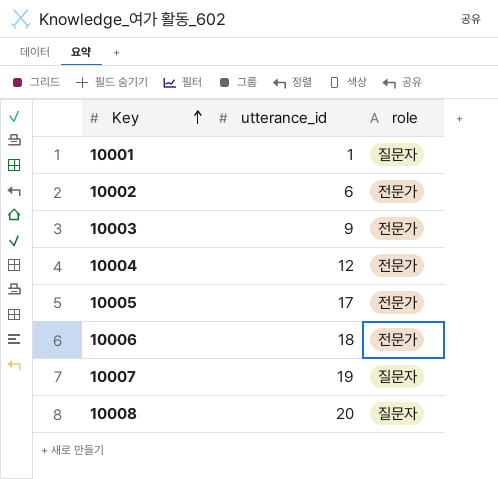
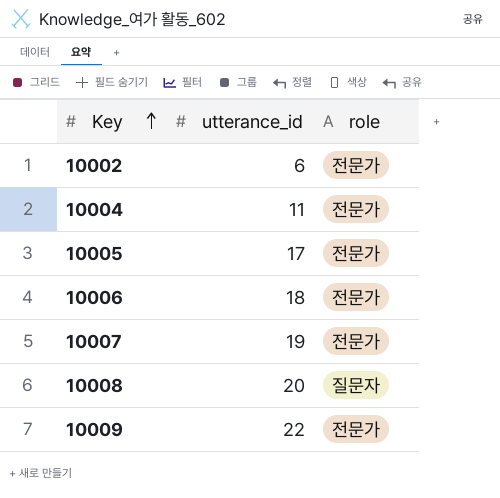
row 10001: 1 | 질문자 -> none
row 10003: 9 | 전문가 -> none
10004 | utterance_id: 12 -> 11
10007 | role: 질문자 -> 전문가
row 10009: none -> 22 | 전문가

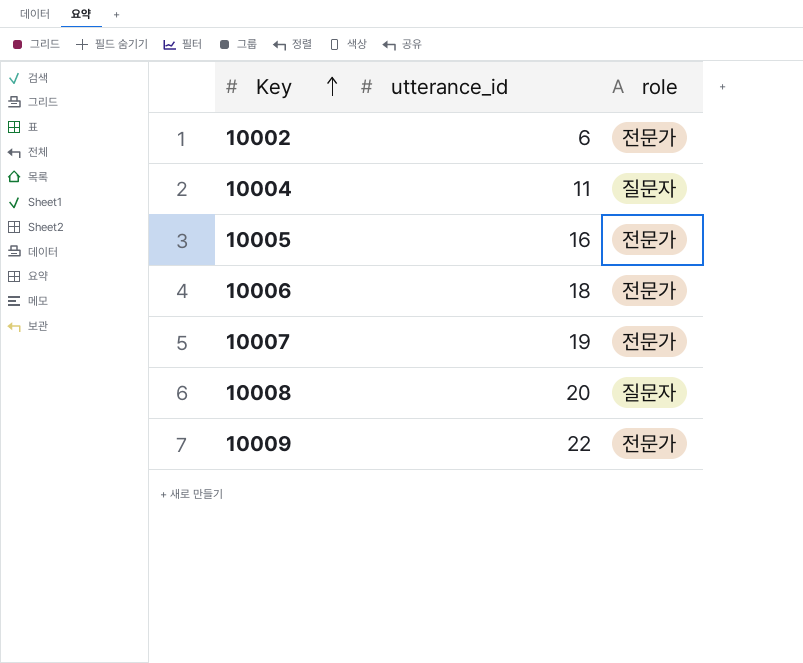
10004 | role: 전문가 -> 질문자
10005 | utterance_id: 17 -> 16

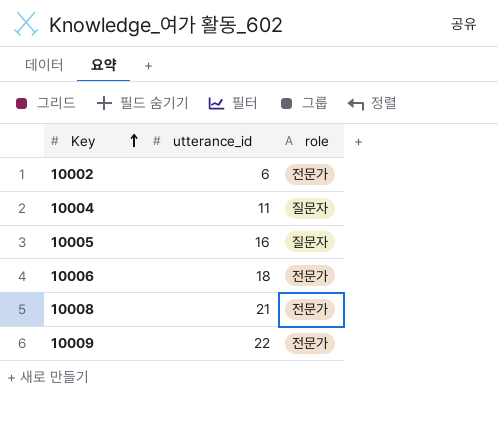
row 10007: 19 | 전문가 -> none
10005 | role: 전문가 -> 질문자
10008 | utterance_id: 20 -> 21
10008 | role: 질문자 -> 전문가

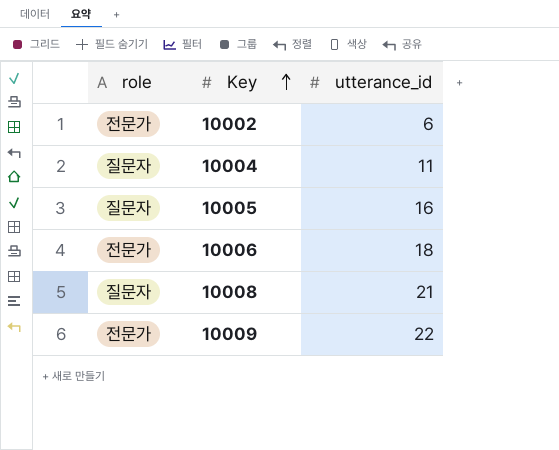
column role | position: 3 -> 1
10008 | role: 전문가 -> 질문자

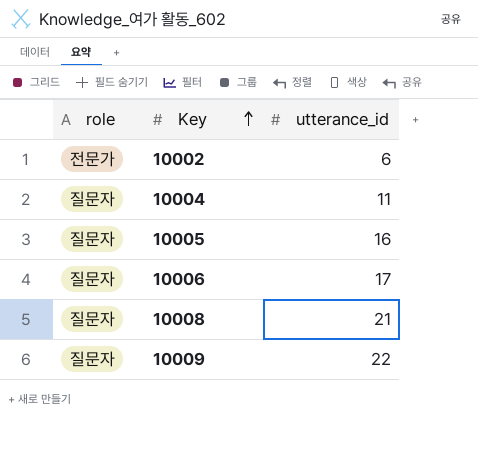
10006 | role: 전문가 -> 질문자
10006 | utterance_id: 18 -> 17
10009 | role: 전문가 -> 질문자

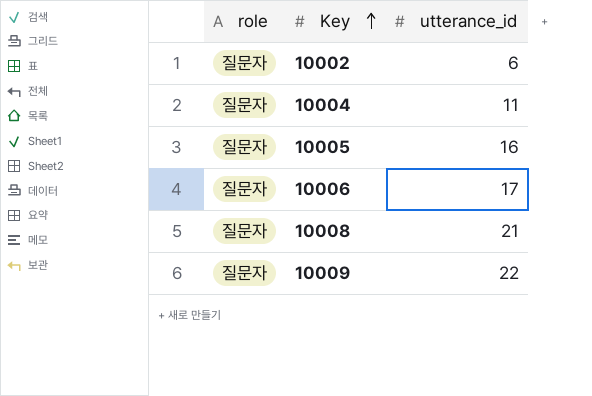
10002 | role: 전문가 -> 질문자

